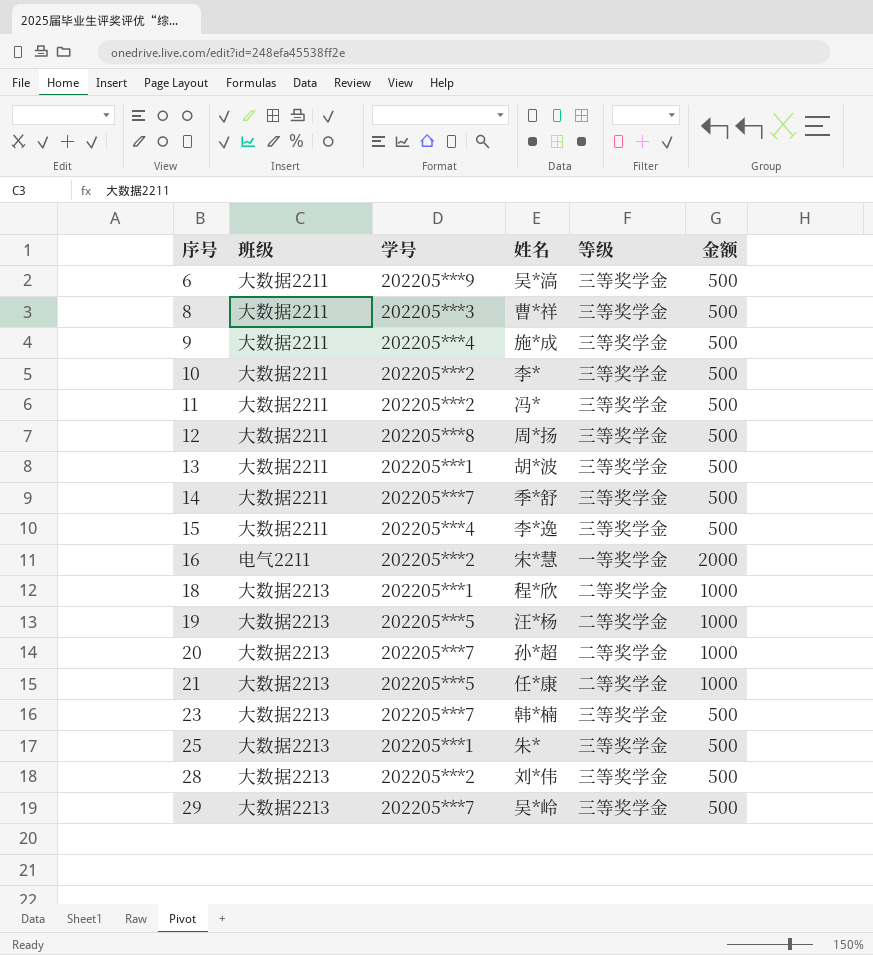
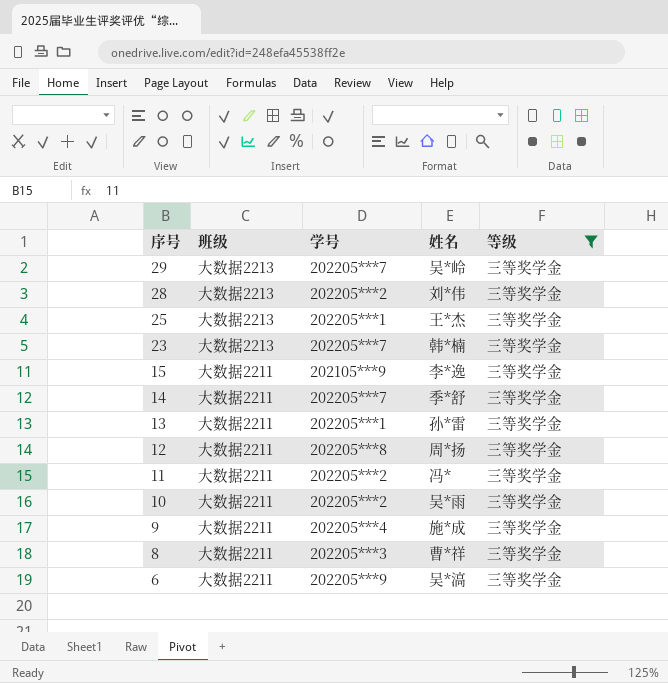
filter: none -> 等级 = 三等奖学金
row order: 序号 ascending -> 序号 descending
column 金额 | position: 6 -> none
25 | 姓名: 朱* -> 王*杰
15 | 学号: 202205***4 -> 202105***9
13 | 姓名: 胡*波 -> 孙*雷
10 | 姓名: 李* -> 吴*雨

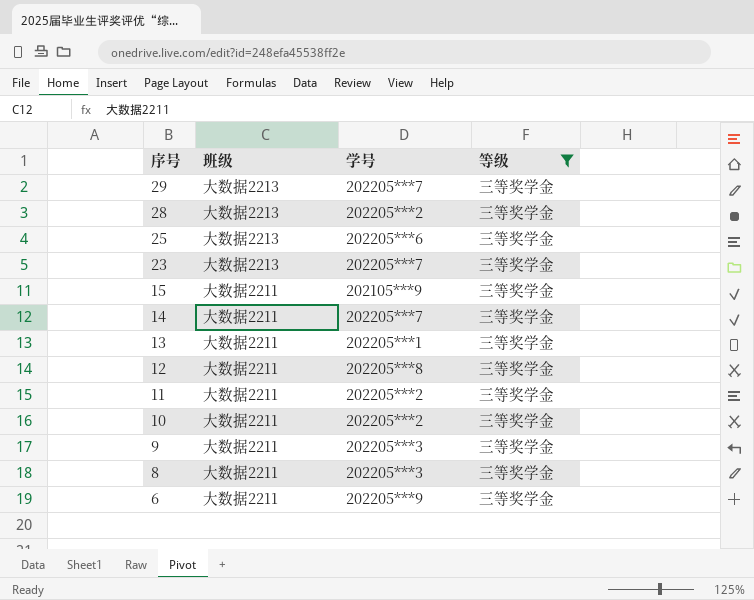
column 姓名 | position: 4 -> none
25 | 学号: 202205***1 -> 202205***6
9 | 学号: 202205***4 -> 202205***3

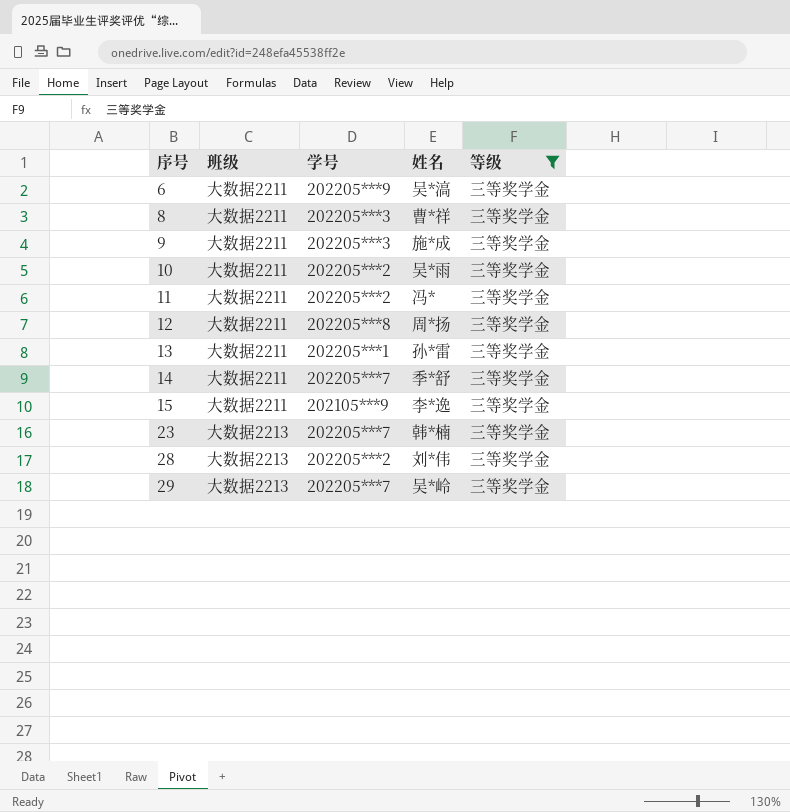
row order: 序号 descending -> 序号 ascending
column 姓名 | position: none -> 4
row 25: 大数据2213 | 202205***6 | 三等奖学金 -> none

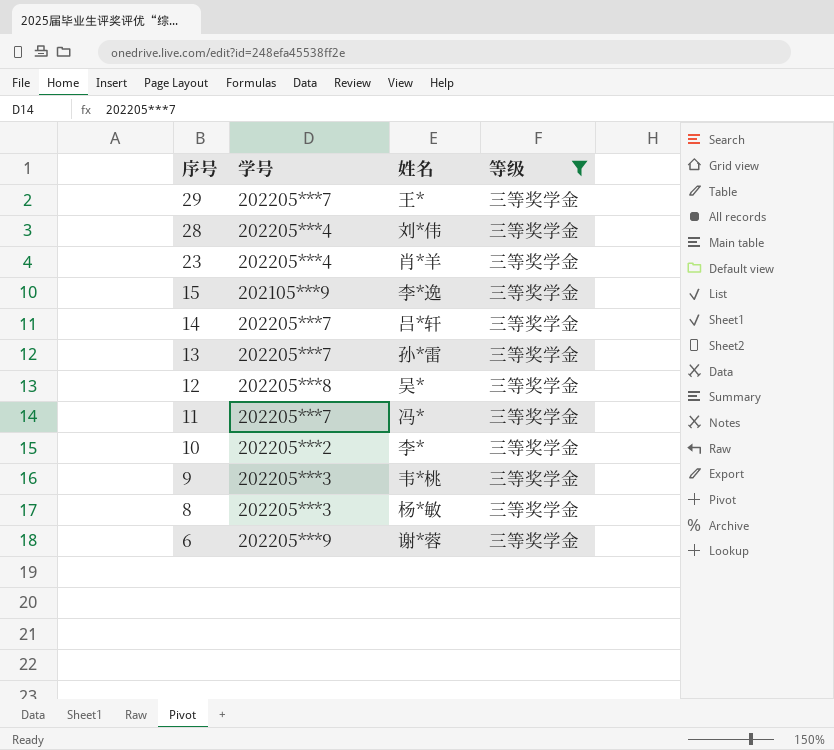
row order: 序号 ascending -> 序号 descending
column 班级 | position: 2 -> none
29 | 姓名: 吴*岭 -> 王*
28 | 学号: 202205***2 -> 202205***4
23 | 学号: 202205***7 -> 202205***4
23 | 姓名: 韩*楠 -> 肖*羊
14 | 姓名: 季*舒 -> 吕*轩
13 | 学号: 202205***1 -> 202205***7
12 | 姓名: 周*扬 -> 吴*
11 | 学号: 202205***2 -> 202205***7
10 | 姓名: 吴*雨 -> 李*
9 | 姓名: 施*成 -> 韦*桃
8 | 姓名: 曹*祥 -> 杨*敏
6 | 姓名: 吴*滈 -> 谢*蓉

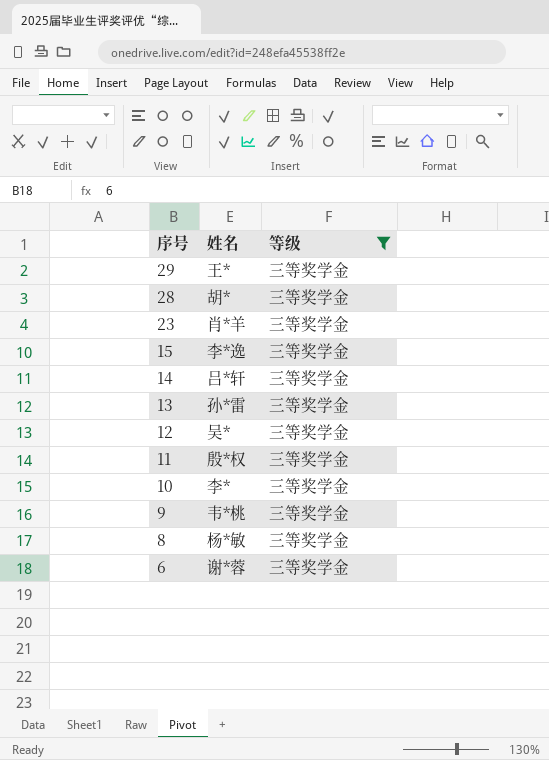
column 学号 | position: 2 -> none
28 | 姓名: 刘*伟 -> 胡*
11 | 姓名: 冯* -> 殷*权

